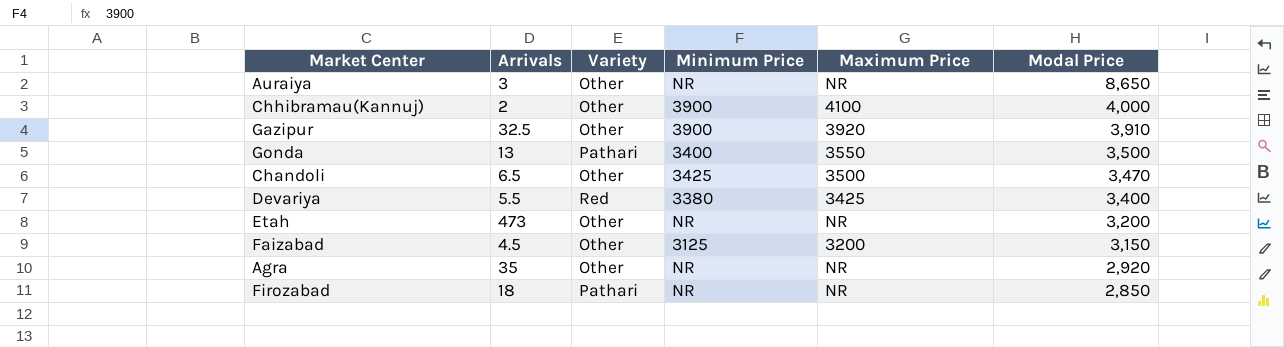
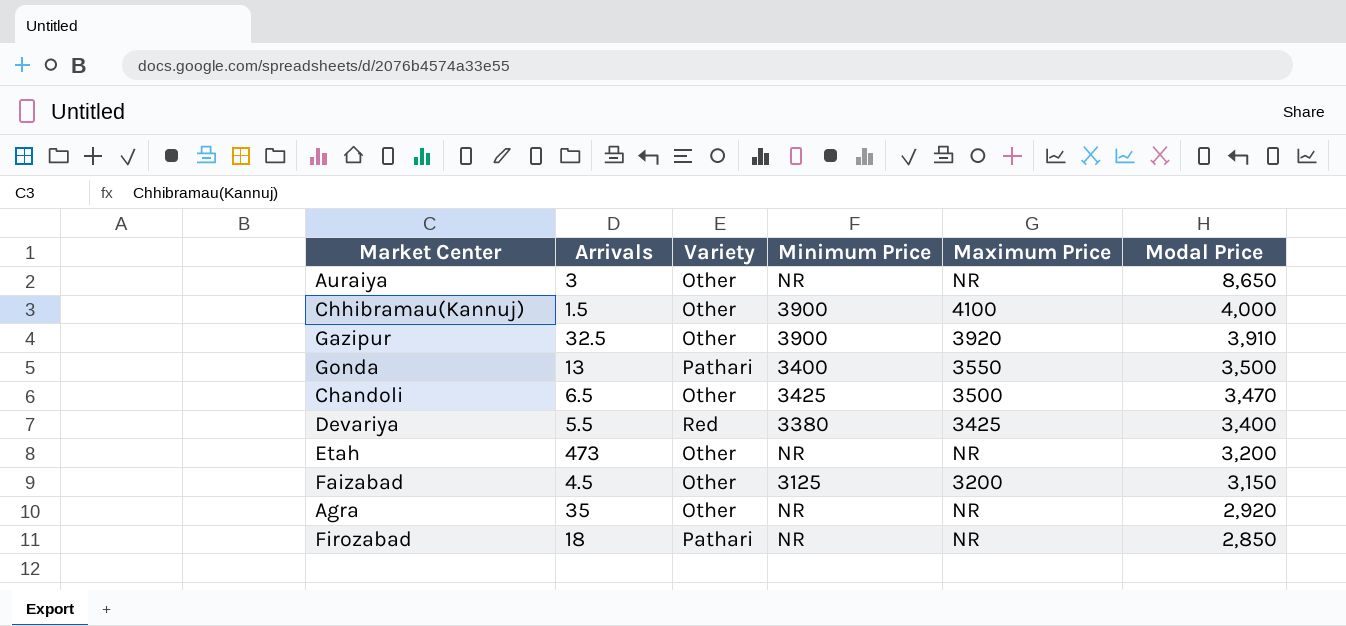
Chhibramau(Kannuj) | Arrivals: 2 -> 1.5

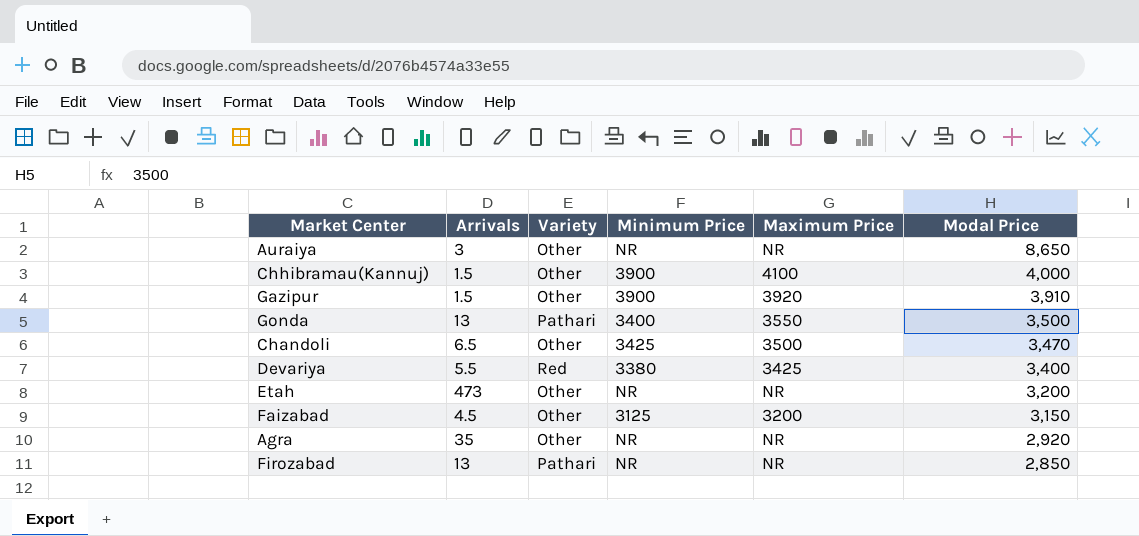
Gazipur | Arrivals: 32.5 -> 1.5
Firozabad | Arrivals: 18 -> 13

